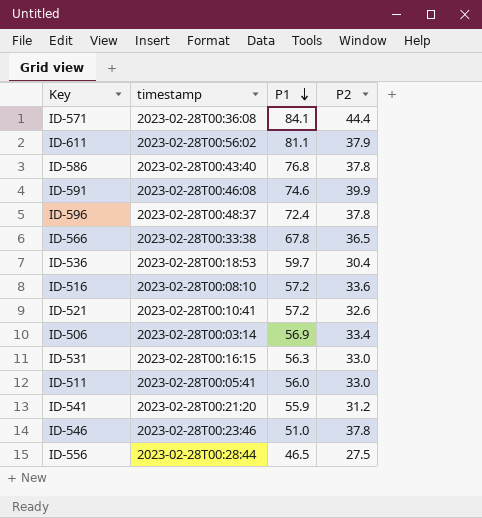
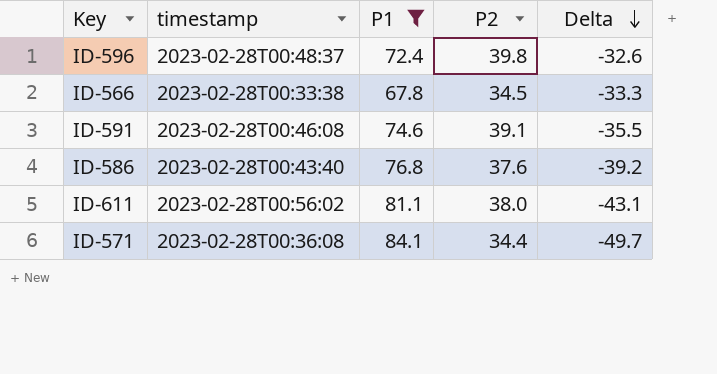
filter: none -> P1 >= 67.8
row order: P1 descending -> Delta descending
column Delta | formula: none -> [P2] - [P1]
ID-596 | P2: 37.8 -> 39.8
ID-566 | P2: 36.5 -> 34.5
ID-591 | P2: 39.9 -> 39.1
ID-586 | P2: 37.8 -> 37.6
ID-611 | P2: 37.9 -> 38.0
ID-571 | P2: 44.4 -> 34.4

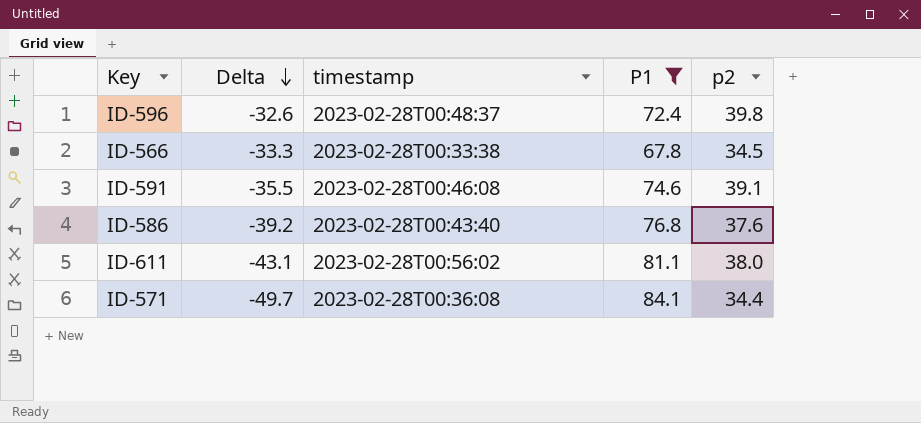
column Delta | position: 5 -> 2
column name: P2 -> p2

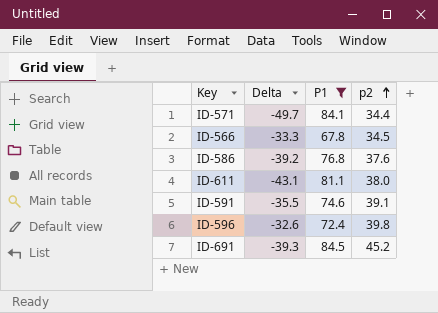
row order: Delta descending -> p2 ascending
column timestamp | position: 3 -> none
row ID-691: none -> -39.3 | 84.5 | 45.2

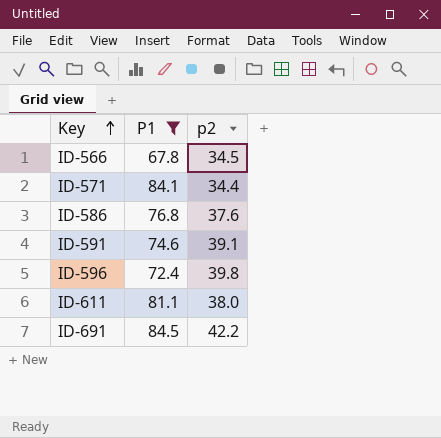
row order: p2 ascending -> Key ascending
column Delta | formula: [p2] - [P1] -> none
ID-691 | p2: 45.2 -> 42.2

